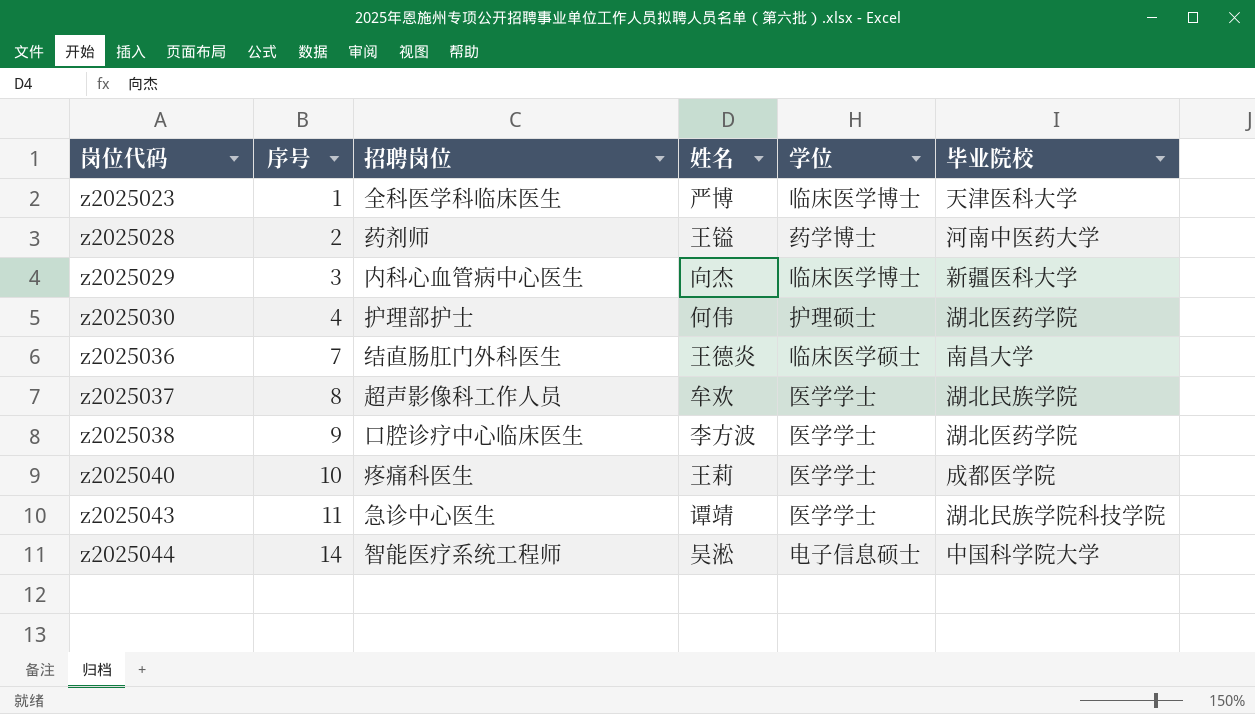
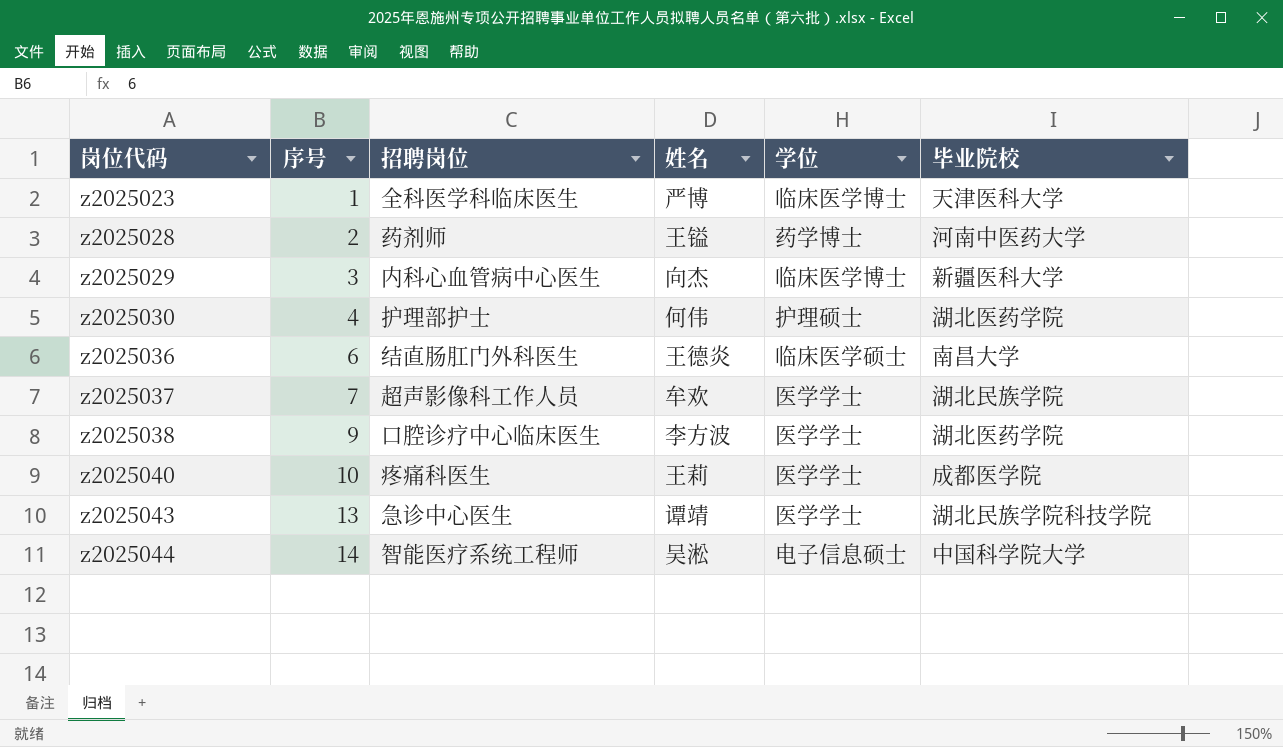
z2025036 | 序号: 7 -> 6
z2025037 | 序号: 8 -> 7
z2025043 | 序号: 11 -> 13

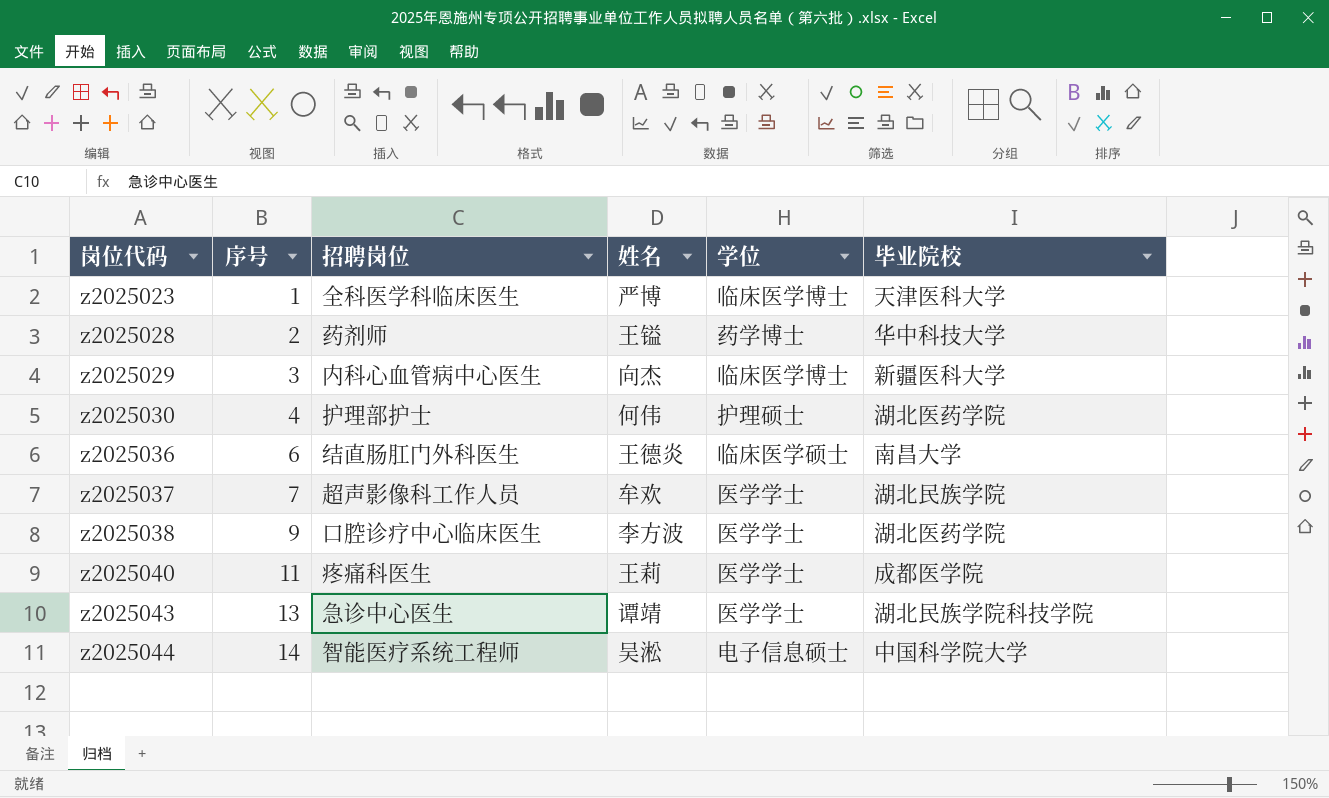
z2025028 | 毕业院校: 河南中医药大学 -> 华中科技大学
z2025040 | 序号: 10 -> 11

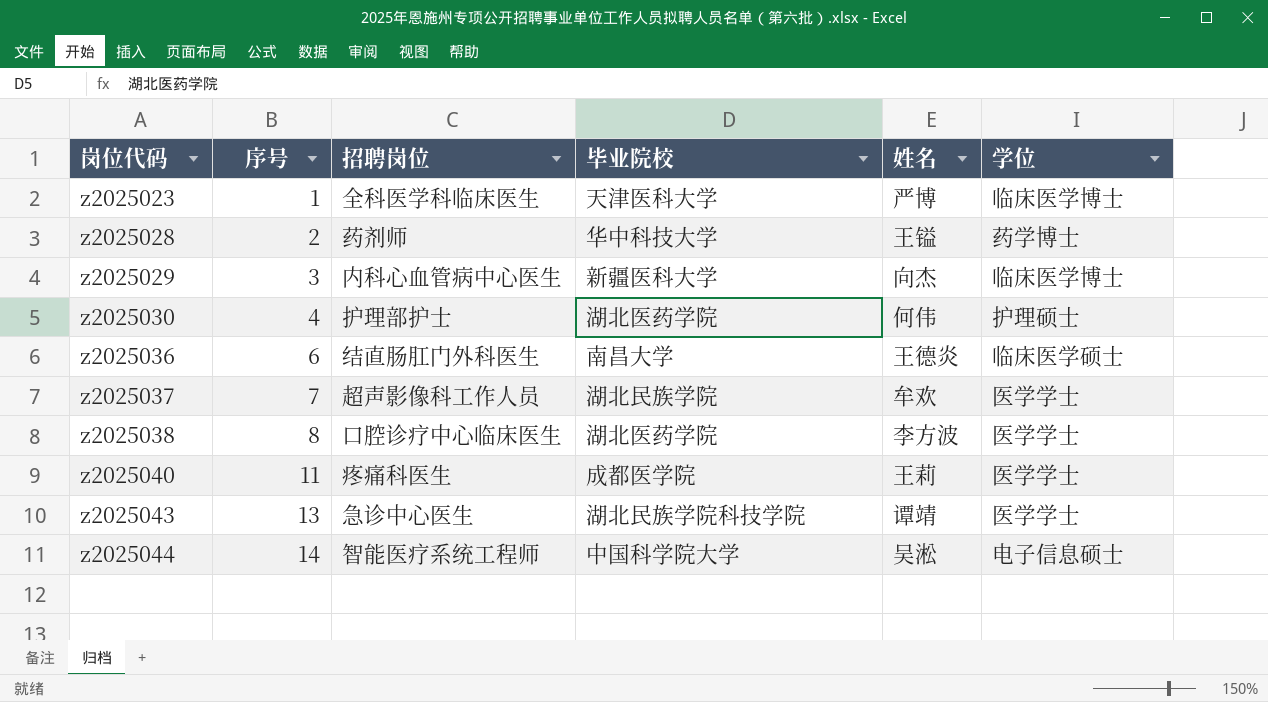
column 毕业院校 | position: 6 -> 4
z2025038 | 序号: 9 -> 8

